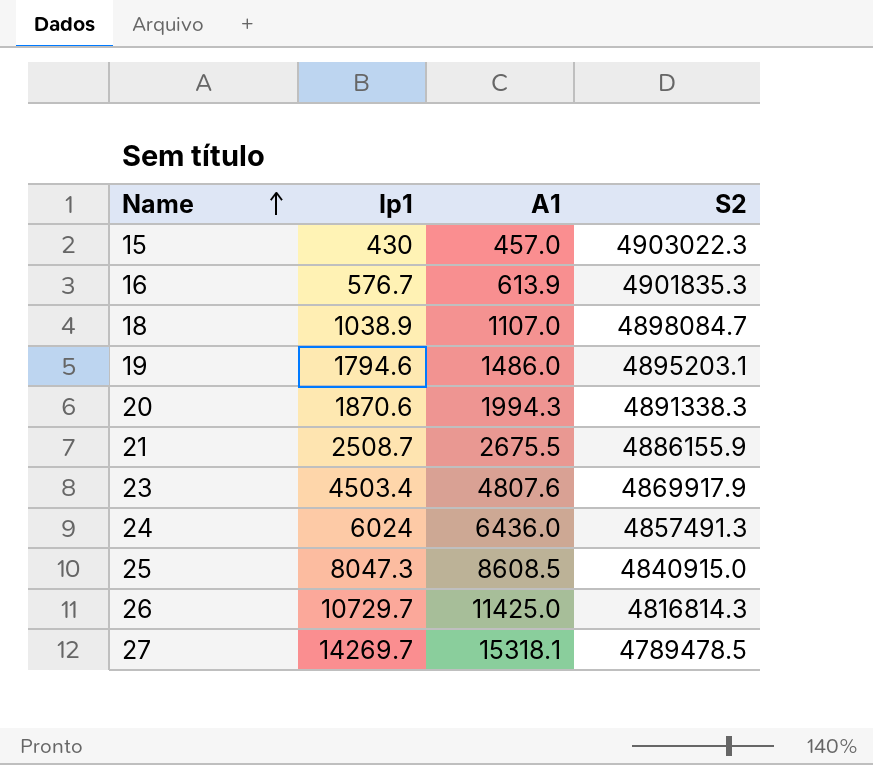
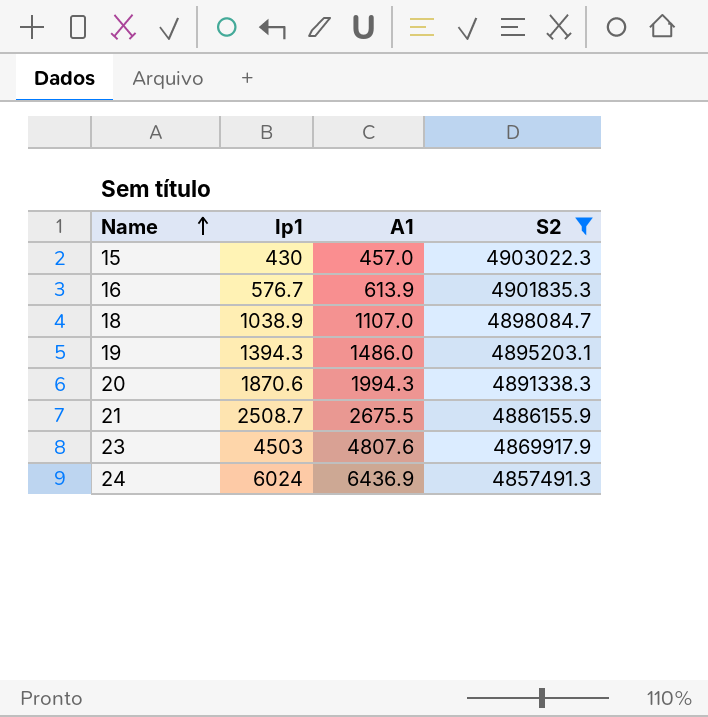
filter: none -> S2 >= 4857491.3
19 | Ip1: 1794.6 -> 1394.3
23 | Ip1: 4503.4 -> 4503
24 | A1: 6436.0 -> 6436.9

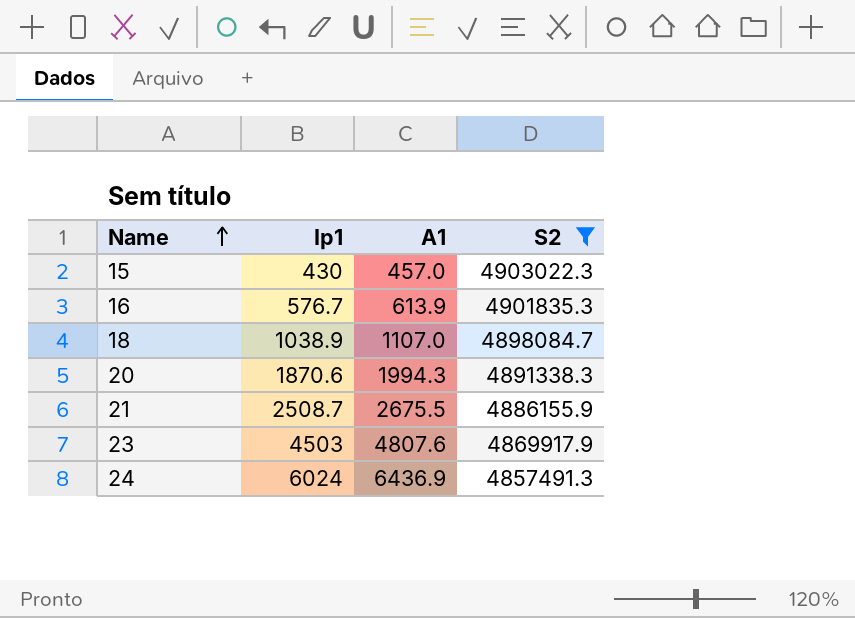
row 19: 1394.3 | 1486.0 | 4895203.1 -> none

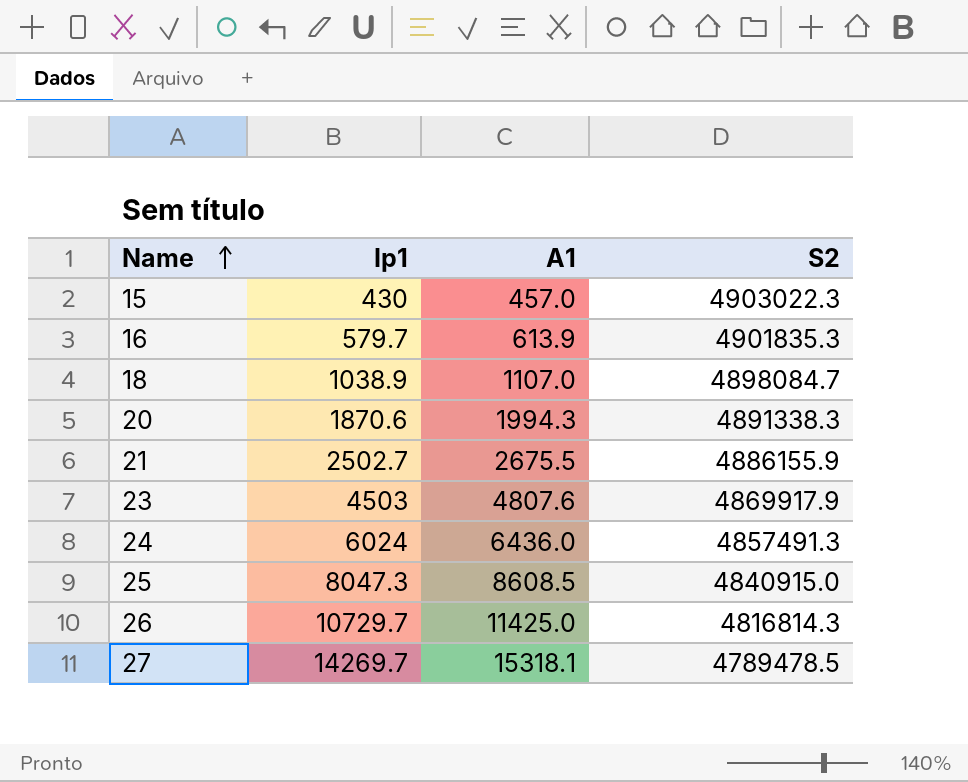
filter: S2 >= 4857491.3 -> none
16 | Ip1: 576.7 -> 579.7
21 | Ip1: 2508.7 -> 2502.7
24 | A1: 6436.9 -> 6436.0

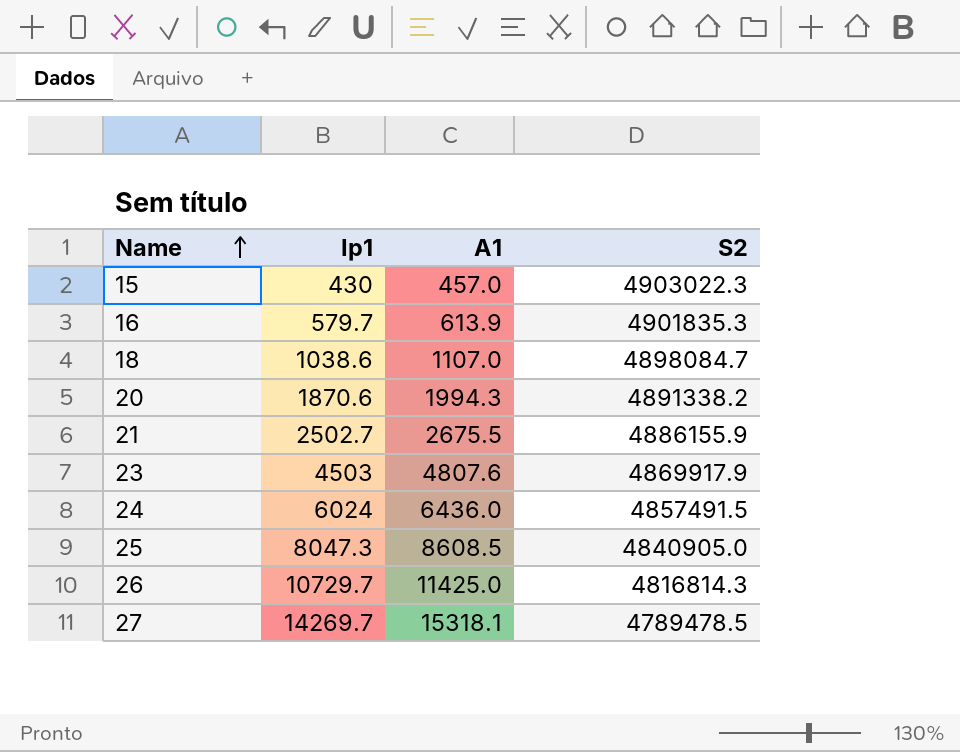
18 | Ip1: 1038.9 -> 1038.6
20 | S2: 4891338.3 -> 4891338.2
24 | S2: 4857491.3 -> 4857491.5
25 | S2: 4840915.0 -> 4840905.0

